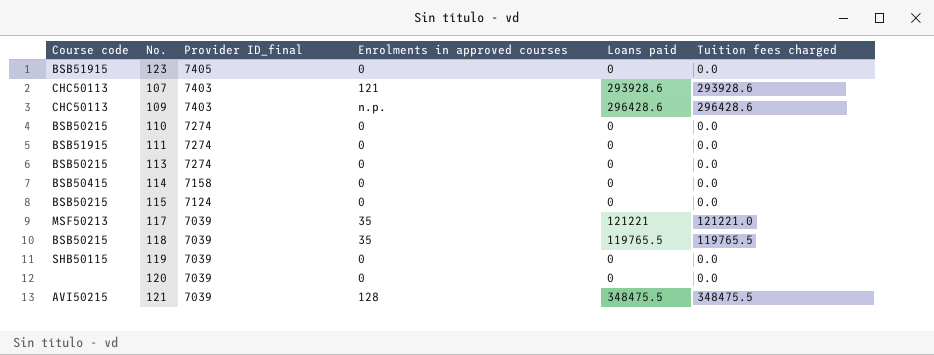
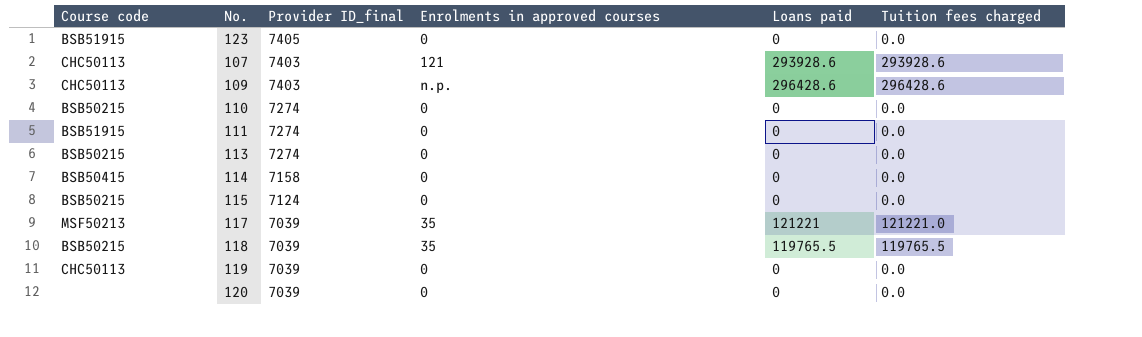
row 121: AVI50215 | 7039 | 128 | 348475.5 | 348475.5 -> none
119 | Course code: SHB50115 -> CHC50113

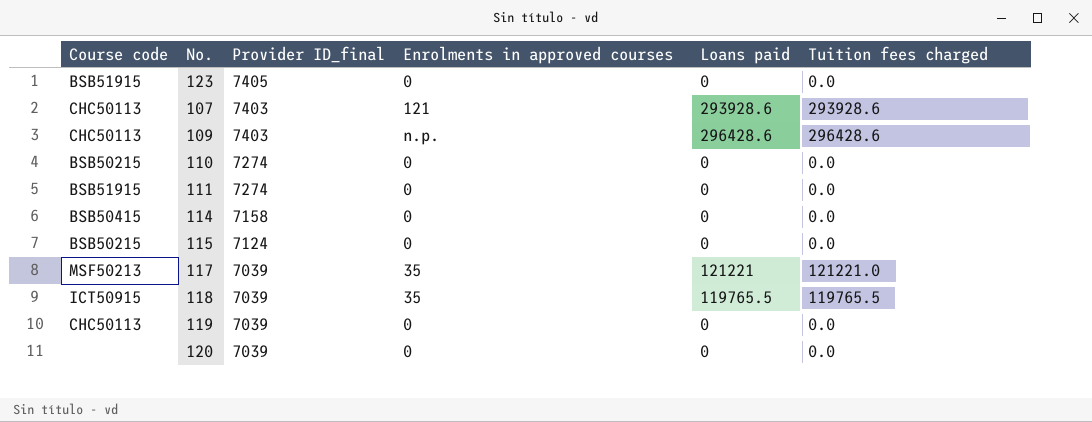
row 113: BSB50215 | 7274 | 0 | 0 | 0.0 -> none
118 | Course code: BSB50215 -> ICT50915

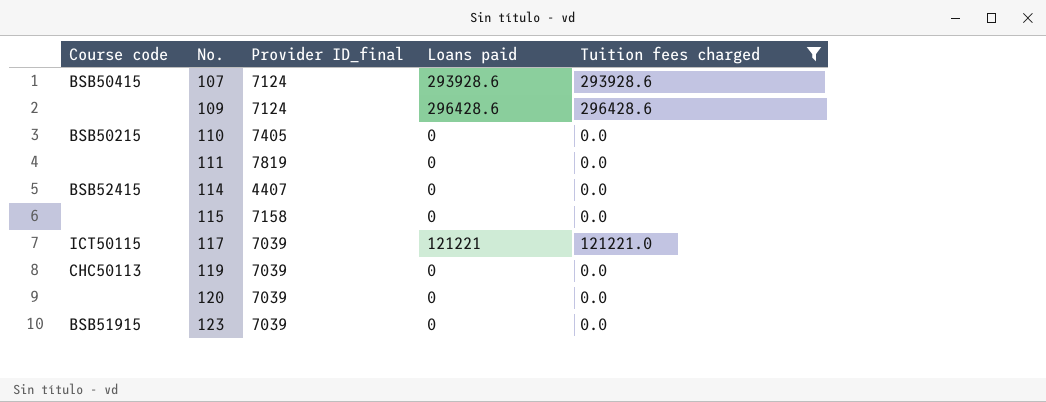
filter: none -> Tuition fees charged != 119765.5
row order: Provider ID_final descending -> No. ascending
column Enrolments in approved courses | position: 4 -> none
107 | Course code: CHC50113 -> BSB50415
107 | Provider ID_final: 7403 -> 7124
109 | Course code: CHC50113 -> none
109 | Provider ID_final: 7403 -> 7124
110 | Provider ID_final: 7274 -> 7405
111 | Course code: BSB51915 -> none
111 | Provider ID_final: 7274 -> 7819
114 | Course code: BSB50415 -> BSB52415
114 | Provider ID_final: 7158 -> 4407
115 | Course code: BSB50215 -> none
115 | Provider ID_final: 7124 -> 7158
117 | Course code: MSF50213 -> ICT50115
123 | Provider ID_final: 7405 -> 7039

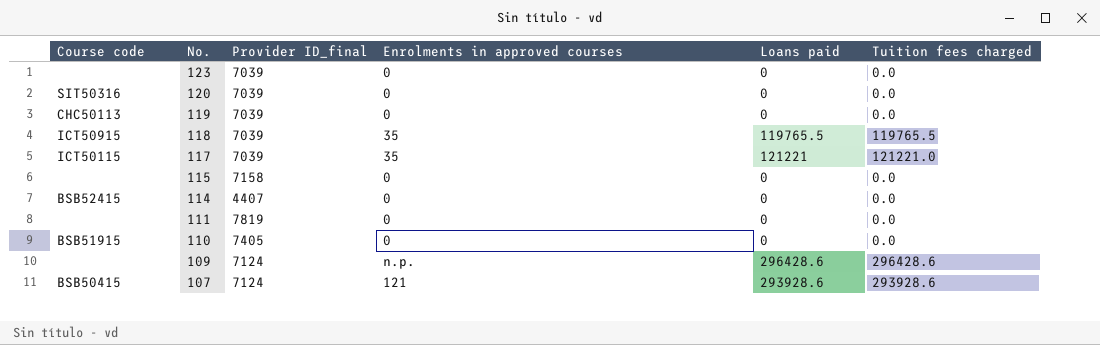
filter: Tuition fees charged != 119765.5 -> none
row order: No. ascending -> No. descending
column Enrolments in approved courses | position: none -> 4
123 | Course code: BSB51915 -> none
120 | Course code: none -> SIT50316
110 | Course code: BSB50215 -> BSB51915

